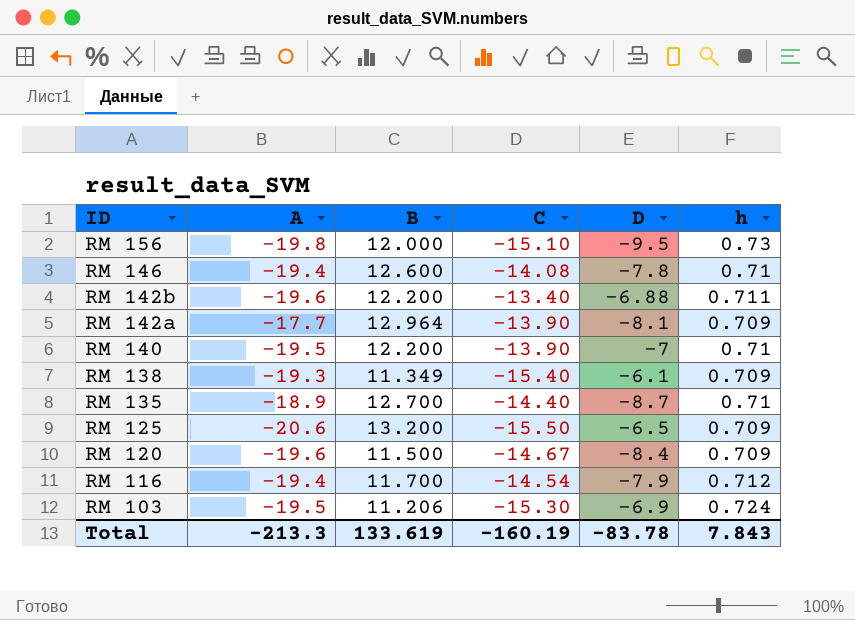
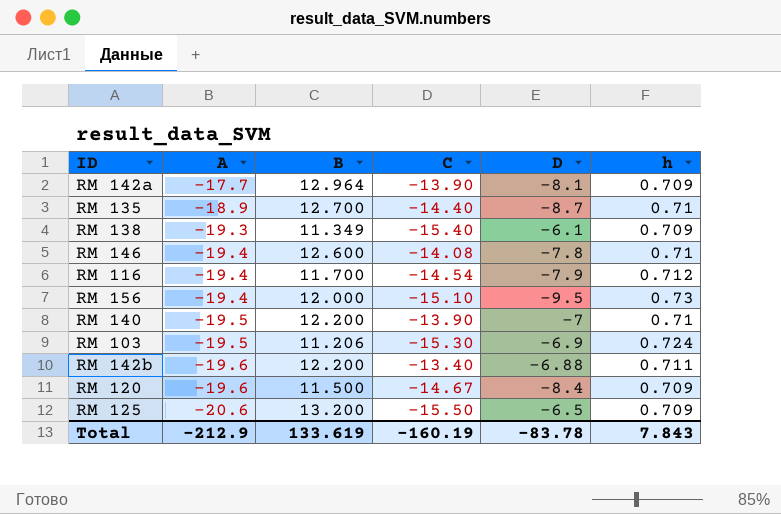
row order: ID descending -> A descending
RM 156 | A: -19.8 -> -19.4
Total | A: -213.3 -> -212.9

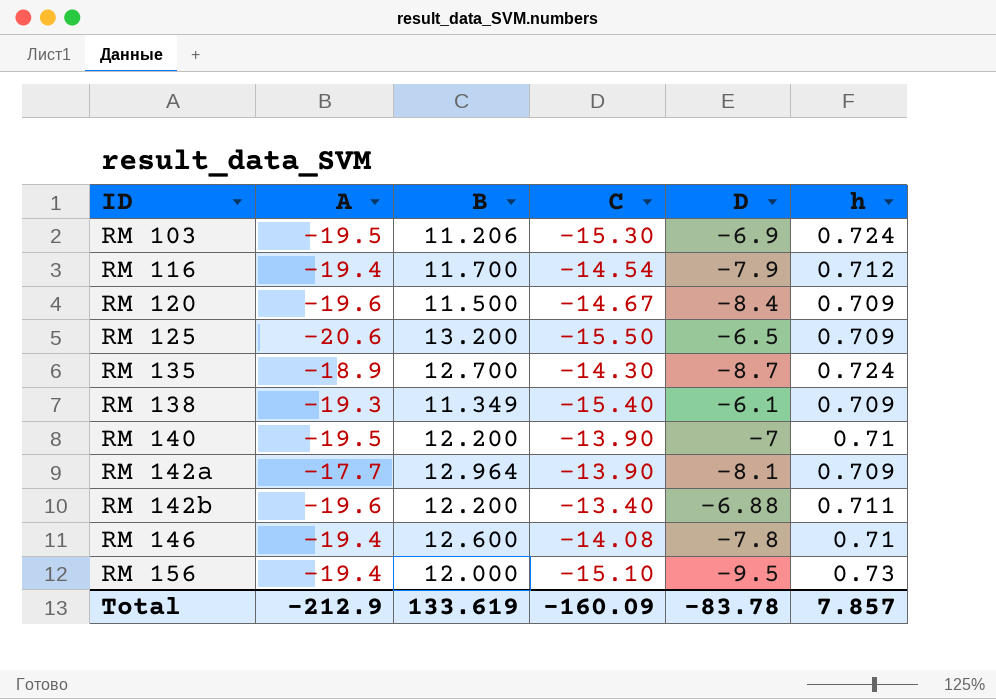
row order: A descending -> ID ascending
RM 135 | C: -14.40 -> -14.30
RM 135 | h: 0.71 -> 0.724
Total | C: -160.19 -> -160.09
Total | h: 7.843 -> 7.857

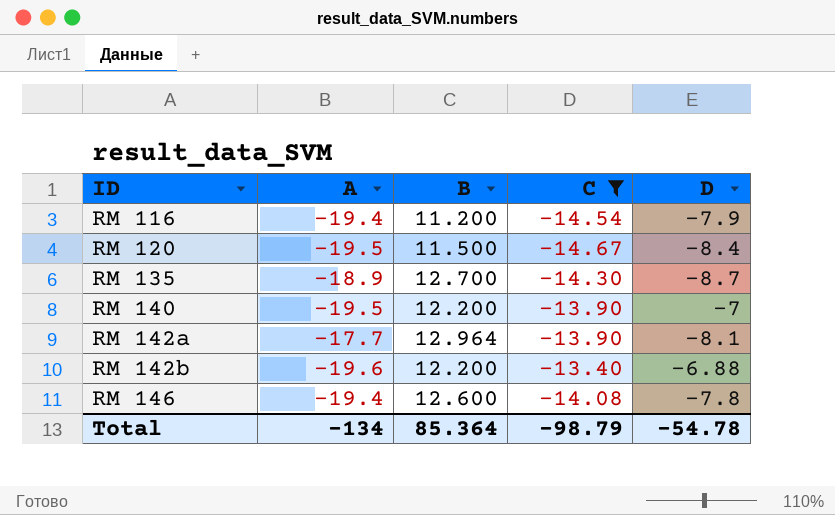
filter: none -> C >= -14.67
column h | position: 6 -> none
RM 116 | B: 11.700 -> 11.200
RM 120 | A: -19.6 -> -19.5
Total | A: -212.9 -> -134
Total | B: 133.619 -> 85.364
Total | C: -160.09 -> -98.79
Total | D: -83.78 -> -54.78

